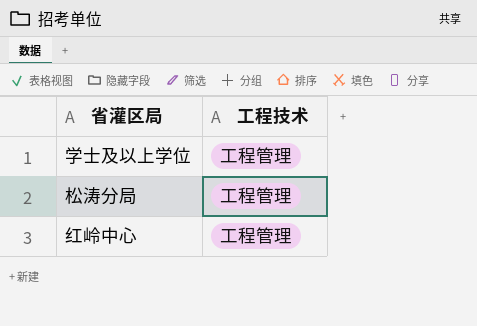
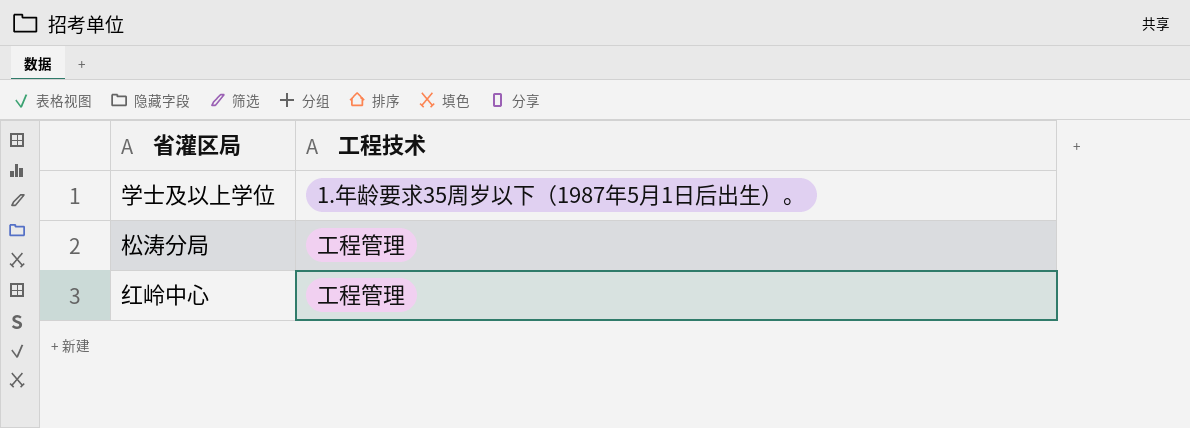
学士及以上学位 | 工程技术: 工程管理 -> 1.年龄要求35周岁以下（1987年5月1日后出生）。

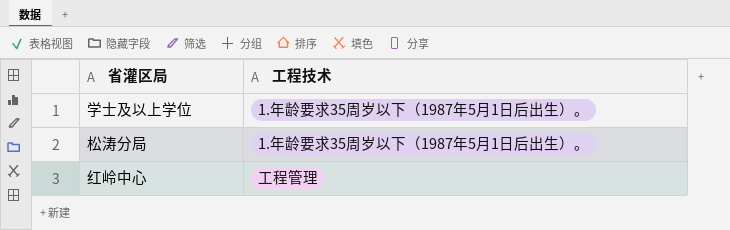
松涛分局 | 工程技术: 工程管理 -> 1.年龄要求35周岁以下（1987年5月1日后出生）。

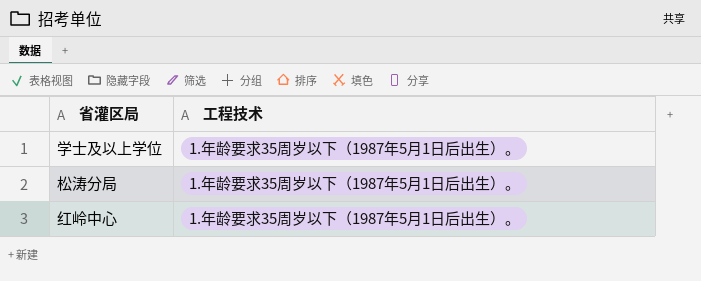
红岭中心 | 工程技术: 工程管理 -> 1.年龄要求35周岁以下（1987年5月1日后出生）。

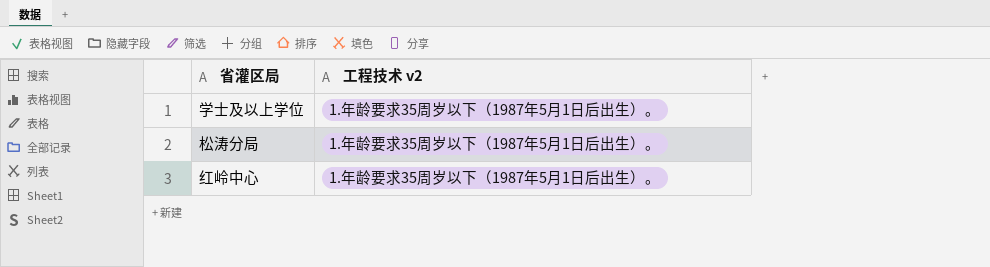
column name: 工程技术 -> 工程技术 v2

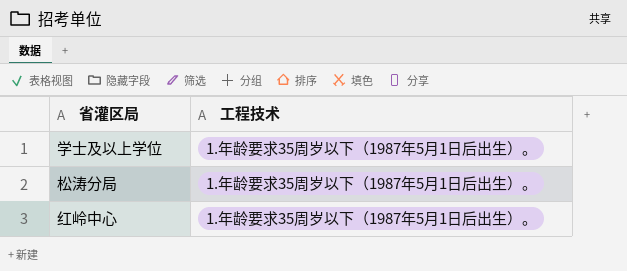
column name: 工程技术 v2 -> 工程技术

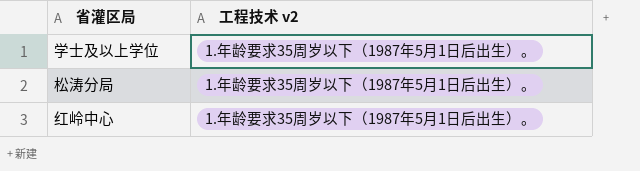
column name: 工程技术 -> 工程技术 v2

